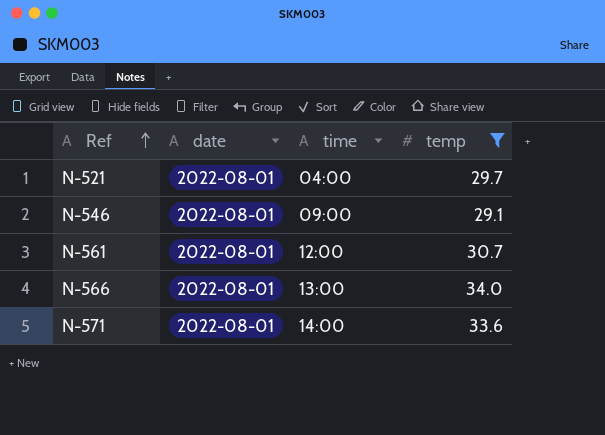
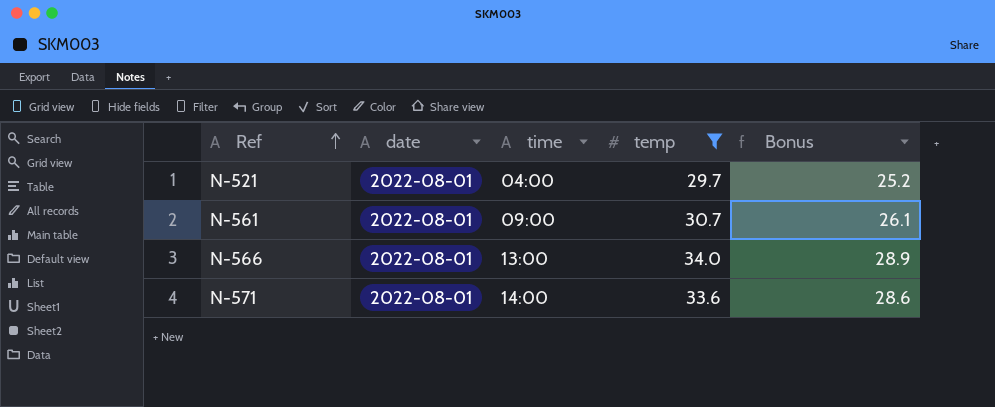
column Bonus | formula: none -> [temp] * 0.85
row N-546: 2022-08-01 | 09:00 | 29.1 -> none
N-561 | time: 12:00 -> 09:00

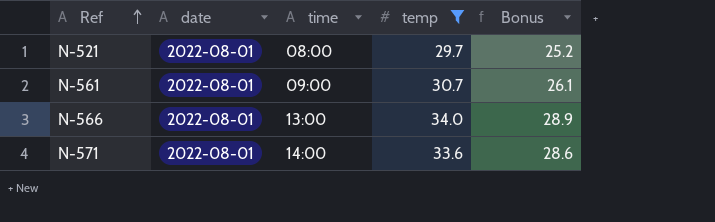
N-521 | time: 04:00 -> 08:00

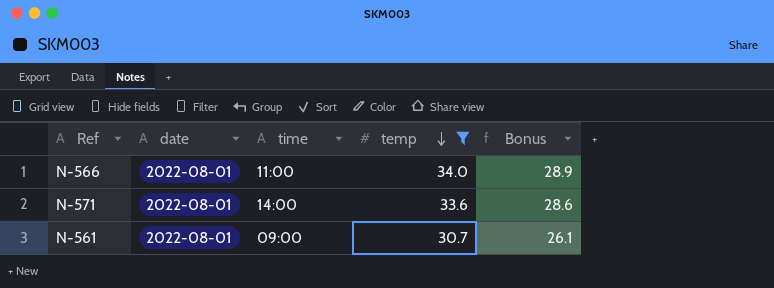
row order: Ref ascending -> temp descending
row N-521: 2022-08-01 | 08:00 | 29.7 | 25.2 -> none
N-566 | time: 13:00 -> 11:00

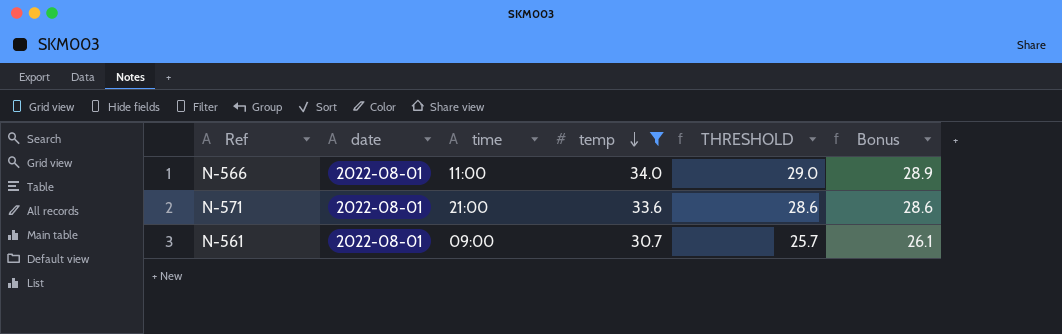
column THRESHOLD | formula: none -> [temp] - 5
N-571 | time: 14:00 -> 21:00

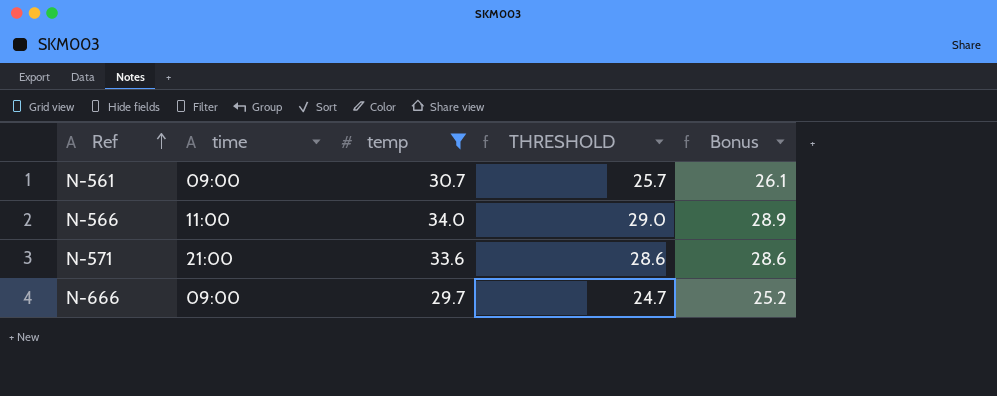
row order: temp descending -> Ref ascending
column date | position: 2 -> none
row N-666: none -> 09:00 | 29.7 | 24.7 | 25.2

